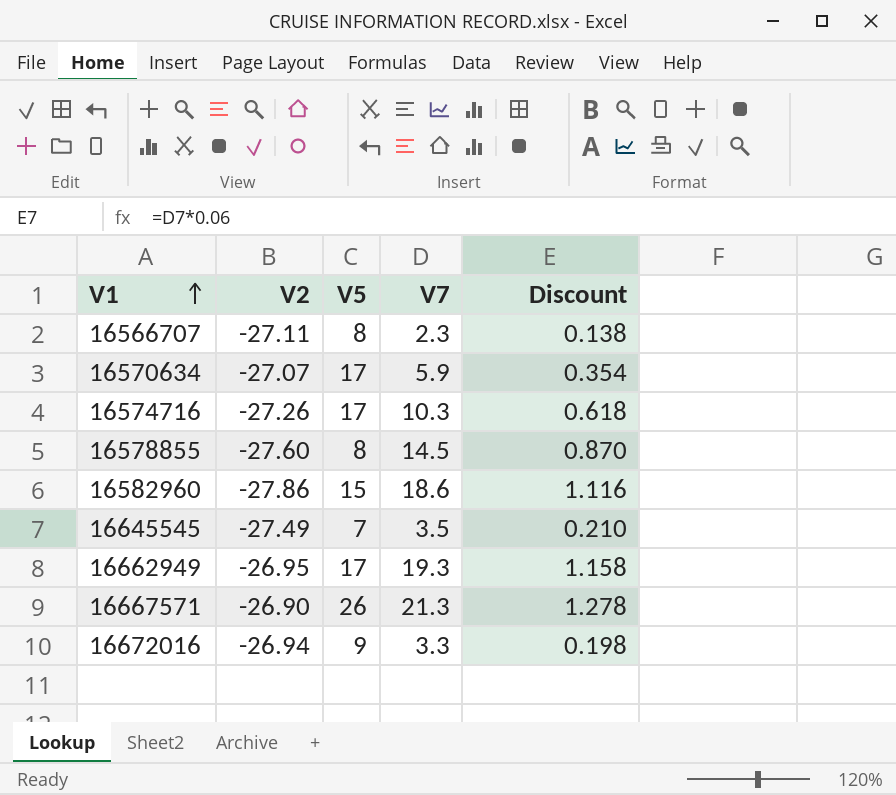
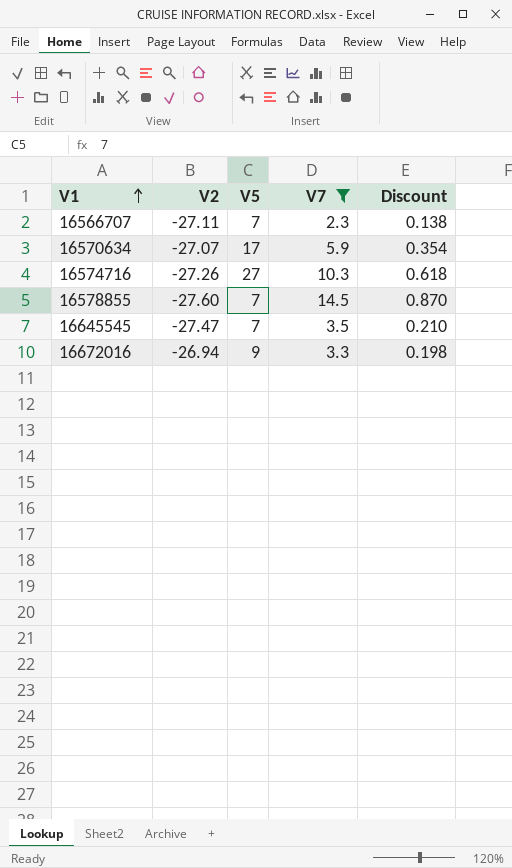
filter: none -> V7 <= 14.5
16566707 | V5: 8 -> 7
16574716 | V5: 17 -> 27
16578855 | V5: 8 -> 7
16645545 | V2: -27.49 -> -27.47

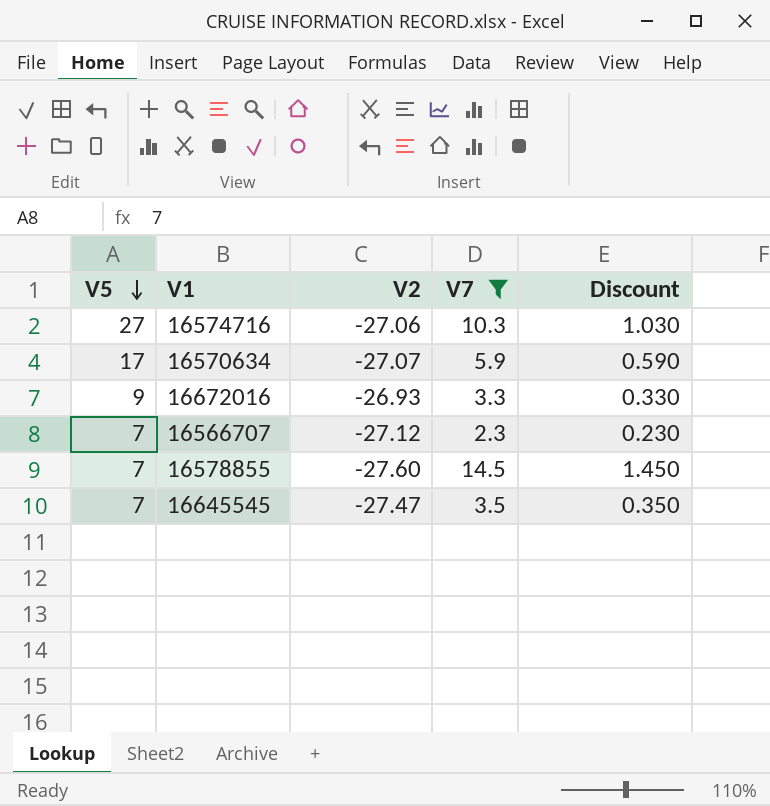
row order: V1 ascending -> V5 descending
column V5 | position: 3 -> 1
column Discount | formula: [V7] * 0.06 -> [V7] * 0.1
16574716 | V2: -27.26 -> -27.06
16672016 | V2: -26.94 -> -26.93
16566707 | V2: -27.11 -> -27.12

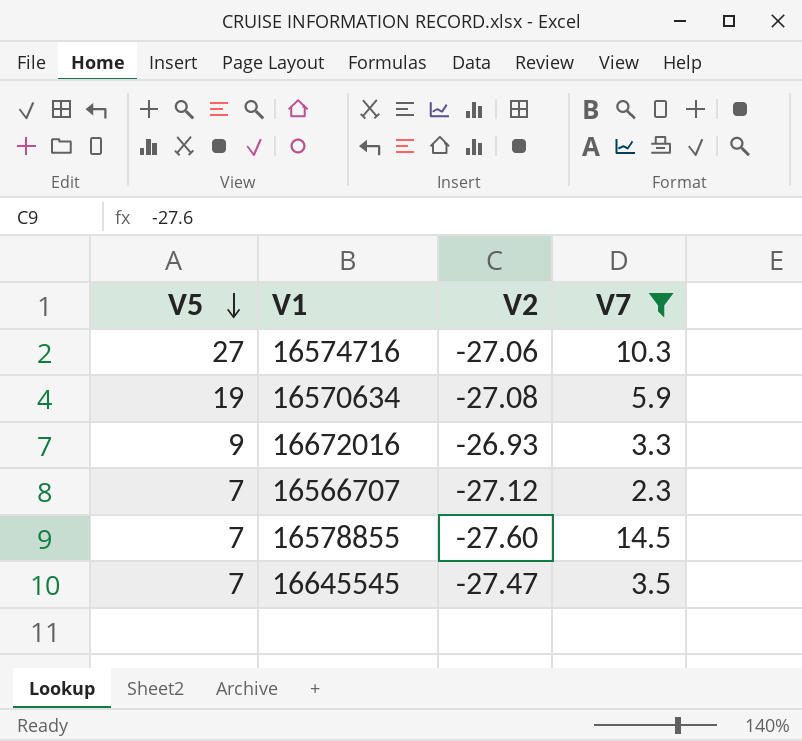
column Discount | formula: [V7] * 0.1 -> none
16570634 | V5: 17 -> 19
16570634 | V2: -27.07 -> -27.08

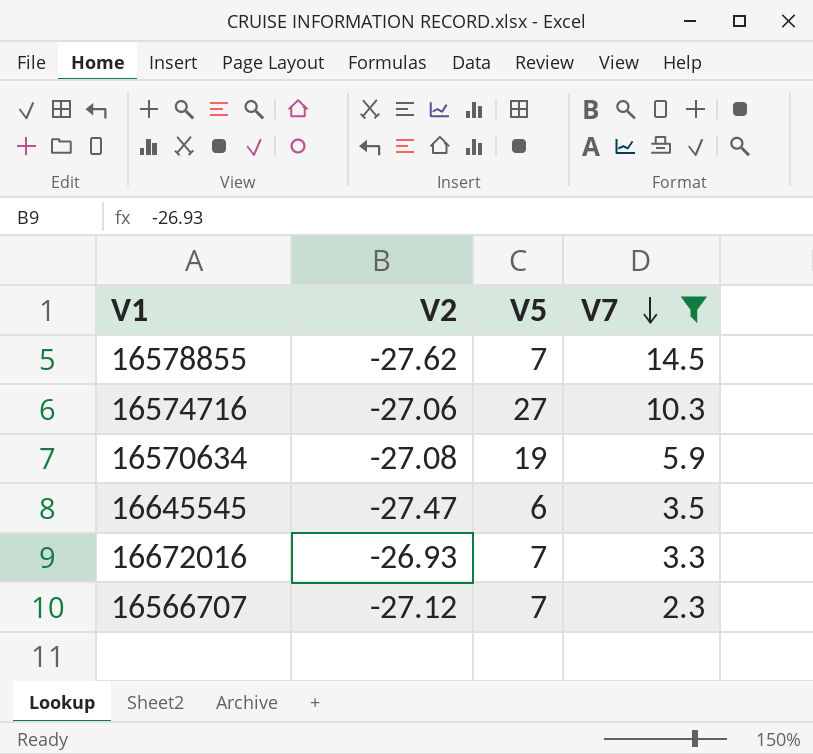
row order: V5 descending -> V7 descending
column V5 | position: 1 -> 3
16578855 | V2: -27.60 -> -27.62
16645545 | V5: 7 -> 6
16672016 | V5: 9 -> 7

